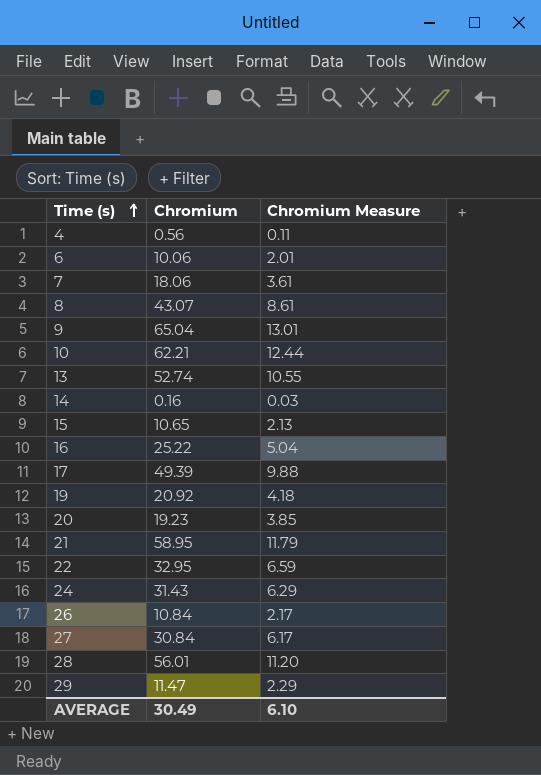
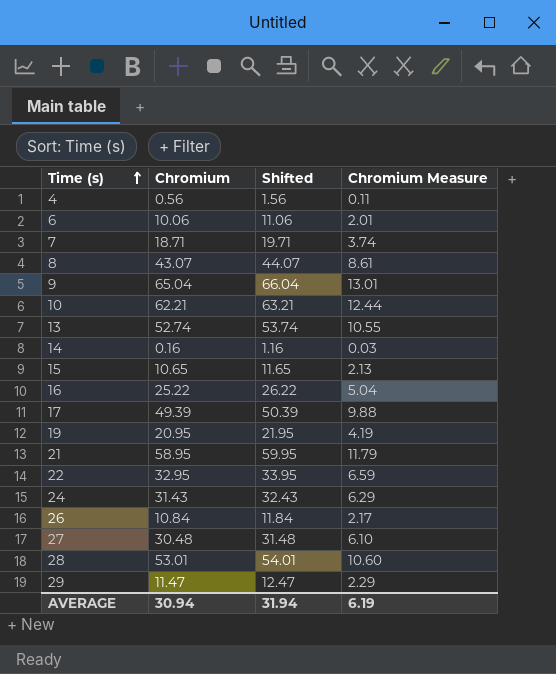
column Shifted | formula: none -> [Chromium] + 1
row 20: 19.23 | 3.85 -> none
7 | Chromium: 18.06 -> 18.71
7 | Chromium Measure: 3.61 -> 3.74
19 | Chromium: 20.92 -> 20.95
19 | Chromium Measure: 4.18 -> 4.19
27 | Chromium: 30.84 -> 30.48
27 | Chromium Measure: 6.17 -> 6.10
28 | Chromium: 56.01 -> 53.01
28 | Chromium Measure: 11.20 -> 10.60
AVERAGE | Chromium: 30.49 -> 30.94
AVERAGE | Chromium Measure: 6.10 -> 6.19

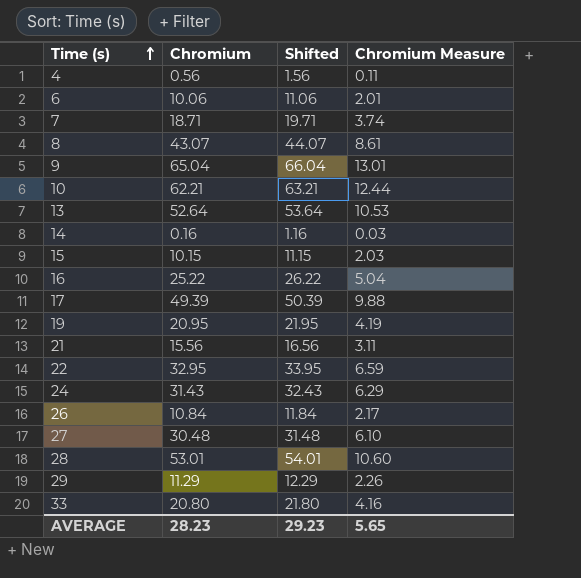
13 | Chromium: 52.74 -> 52.64
13 | Shifted: 53.74 -> 53.64
13 | Chromium Measure: 10.55 -> 10.53
15 | Chromium: 10.65 -> 10.15
15 | Shifted: 11.65 -> 11.15
15 | Chromium Measure: 2.13 -> 2.03
21 | Chromium: 58.95 -> 15.56
21 | Shifted: 59.95 -> 16.56
21 | Chromium Measure: 11.79 -> 3.11
29 | Chromium: 11.47 -> 11.29
29 | Shifted: 12.47 -> 12.29
29 | Chromium Measure: 2.29 -> 2.26
row 33: none -> 20.80 | 21.80 | 4.16
AVERAGE | Chromium: 30.94 -> 28.23
AVERAGE | Shifted: 31.94 -> 29.23
AVERAGE | Chromium Measure: 6.19 -> 5.65

